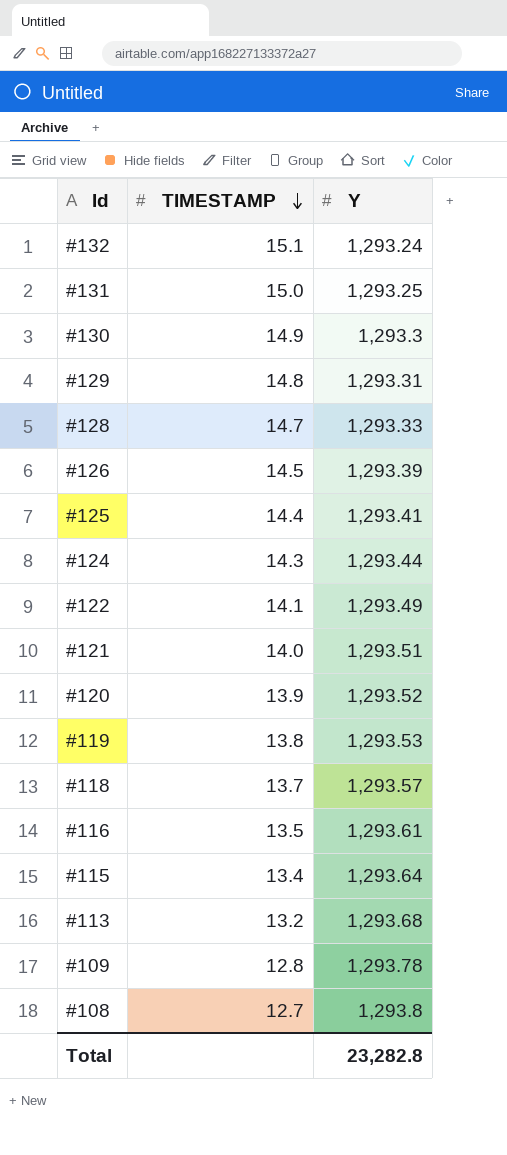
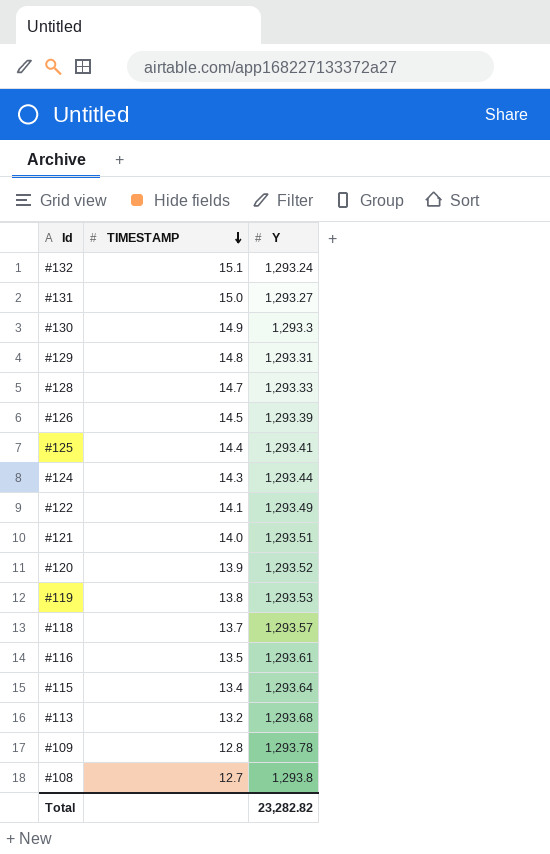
#131 | Y: 1,293.25 -> 1,293.27
Total | Y: 23,282.8 -> 23,282.82

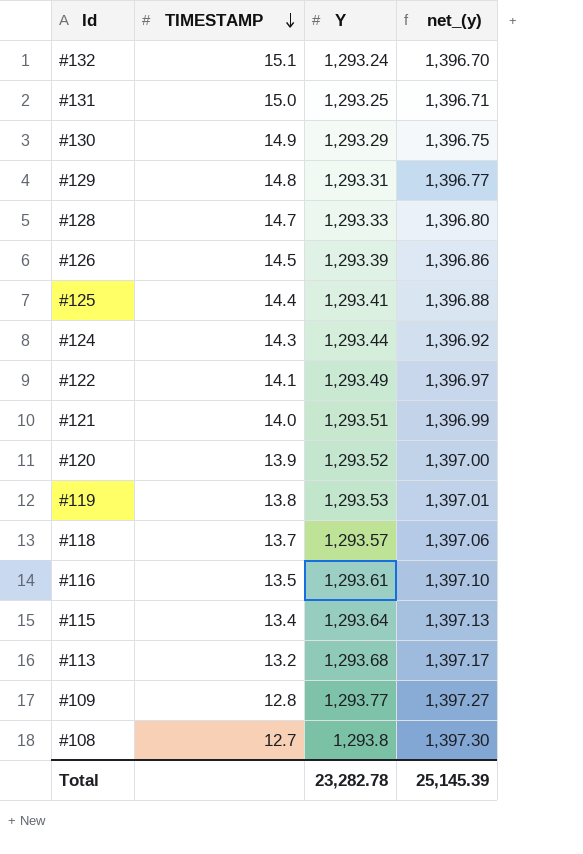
column net_(y) | formula: none -> [Y] * 1.08
#131 | Y: 1,293.27 -> 1,293.25
#130 | Y: 1,293.3 -> 1,293.29
#109 | Y: 1,293.78 -> 1,293.77
Total | Y: 23,282.82 -> 23,282.78

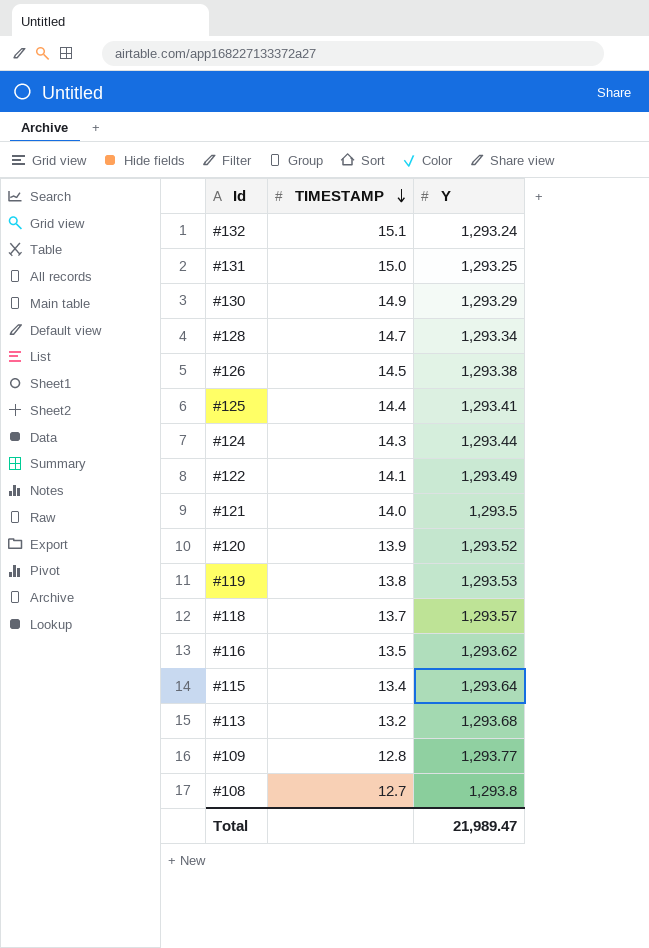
column net_(y) | formula: [Y] * 1.08 -> none
row #129: 14.8 | 1,293.31 | 1,396.77 -> none
#128 | Y: 1,293.33 -> 1,293.34
#126 | Y: 1,293.39 -> 1,293.38
#121 | Y: 1,293.51 -> 1,293.5
#116 | Y: 1,293.61 -> 1,293.62
Total | Y: 23,282.78 -> 21,989.47

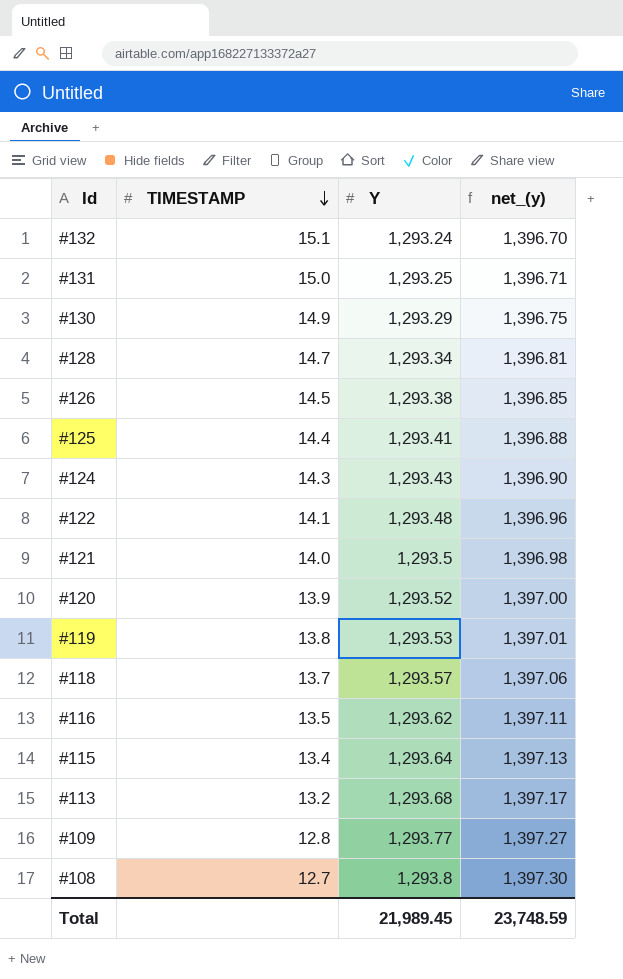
column net_(y) | formula: none -> [Y] * 1.08
#124 | Y: 1,293.44 -> 1,293.43
#122 | Y: 1,293.49 -> 1,293.48
Total | Y: 21,989.47 -> 21,989.45

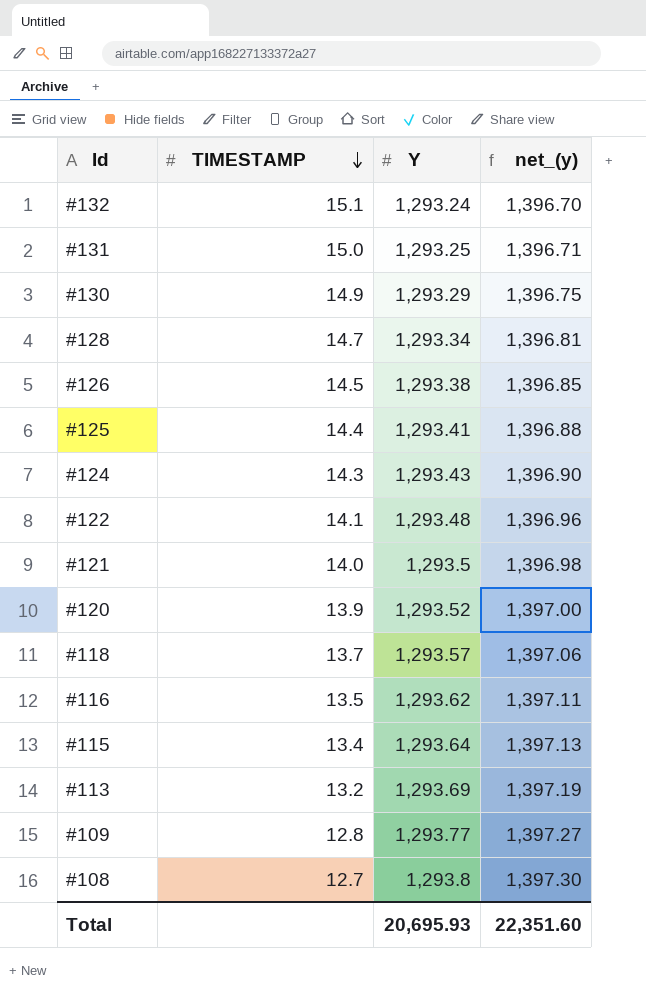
row #119: 13.8 | 1,293.53 | 1,397.01 -> none
#113 | Y: 1,293.68 -> 1,293.69
#113 | net_(y): 1,397.17 -> 1,397.19
Total | Y: 21,989.45 -> 20,695.93
Total | net_(y): 23,748.59 -> 22,351.60

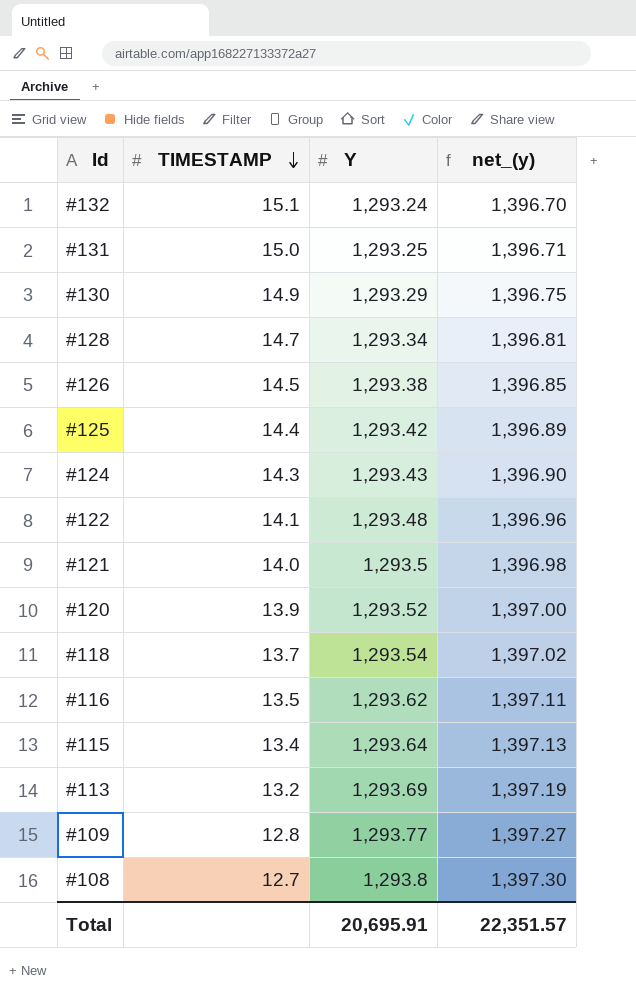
#125 | Y: 1,293.41 -> 1,293.42
#125 | net_(y): 1,396.88 -> 1,396.89
#118 | Y: 1,293.57 -> 1,293.54
#118 | net_(y): 1,397.06 -> 1,397.02
Total | Y: 20,695.93 -> 20,695.91
Total | net_(y): 22,351.60 -> 22,351.57

